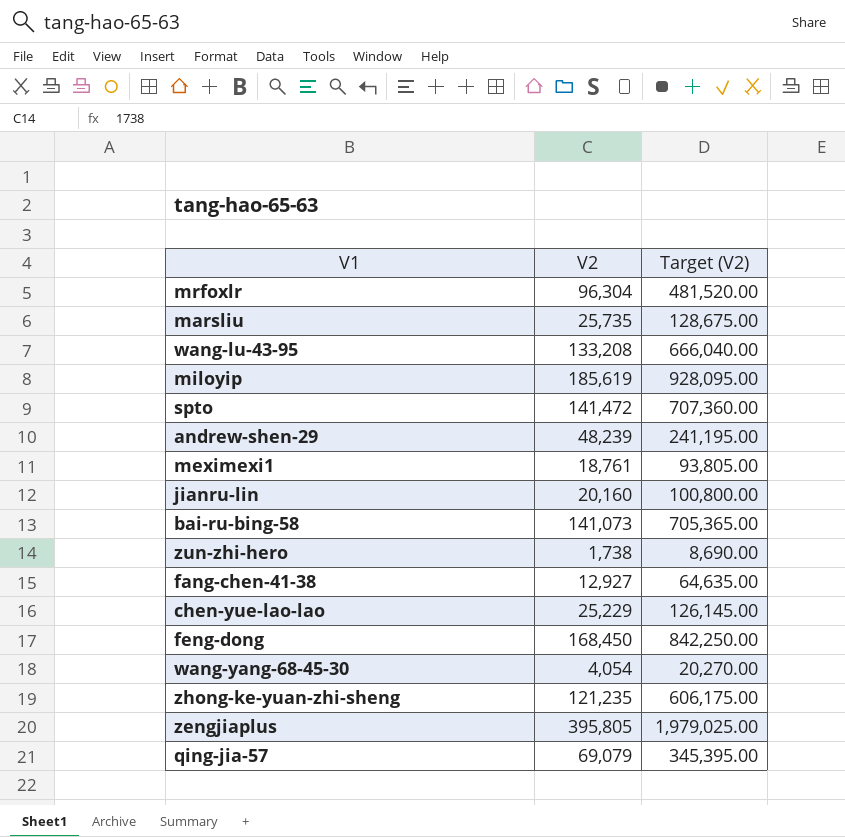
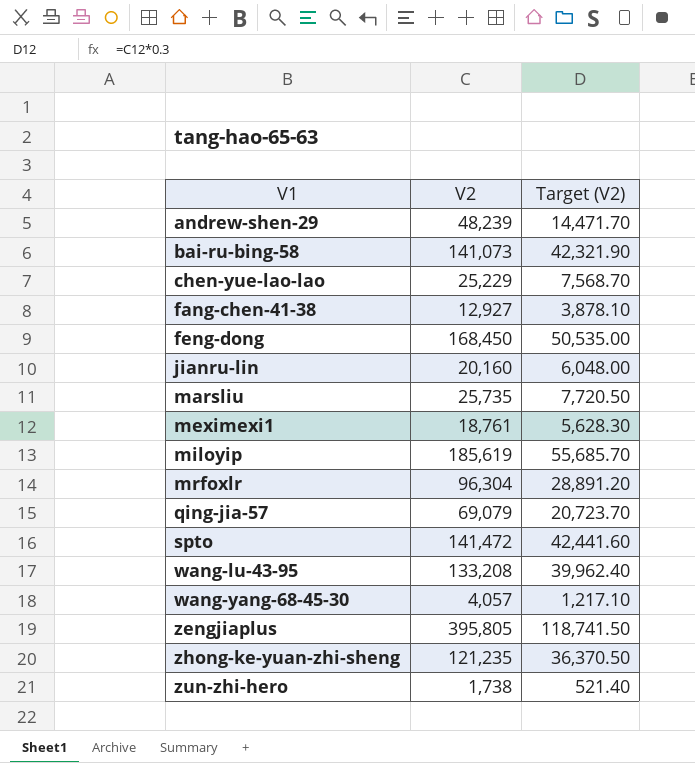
row order: none -> V1 ascending
column Target (V2) | formula: [V2] * 5 -> [V2] * 0.3
wang-yang-68-45-30 | V2: 4,054 -> 4,057

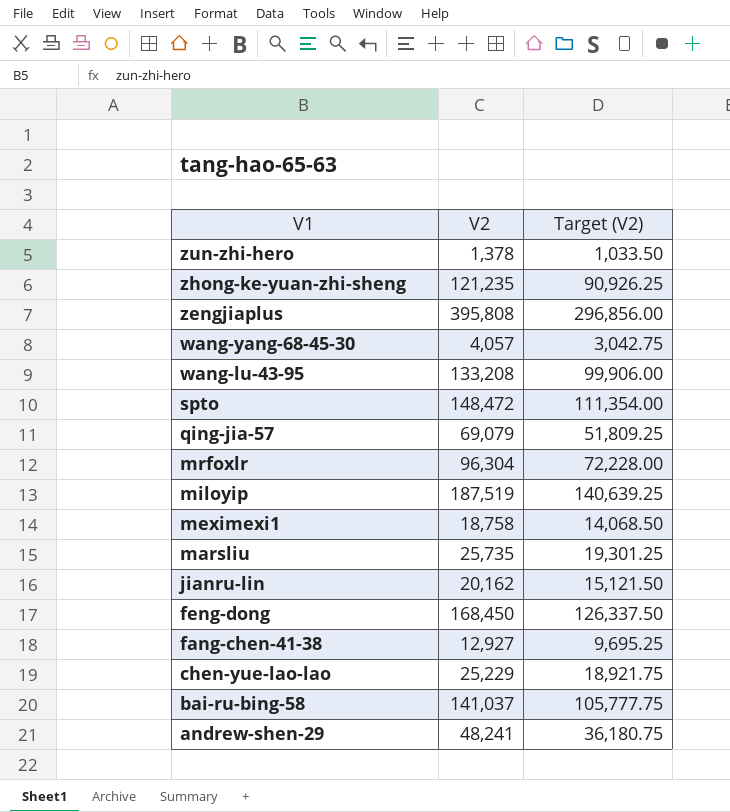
row order: V1 ascending -> V1 descending
column Target (V2) | formula: [V2] * 0.3 -> [V2] * 0.75
zun-zhi-hero | V2: 1,738 -> 1,378
zengjiaplus | V2: 395,805 -> 395,808
spto | V2: 141,472 -> 148,472
miloyip | V2: 185,619 -> 187,519
meximexi1 | V2: 18,761 -> 18,758
jianru-lin | V2: 20,160 -> 20,162
bai-ru-bing-58 | V2: 141,073 -> 141,037
andrew-shen-29 | V2: 48,239 -> 48,241

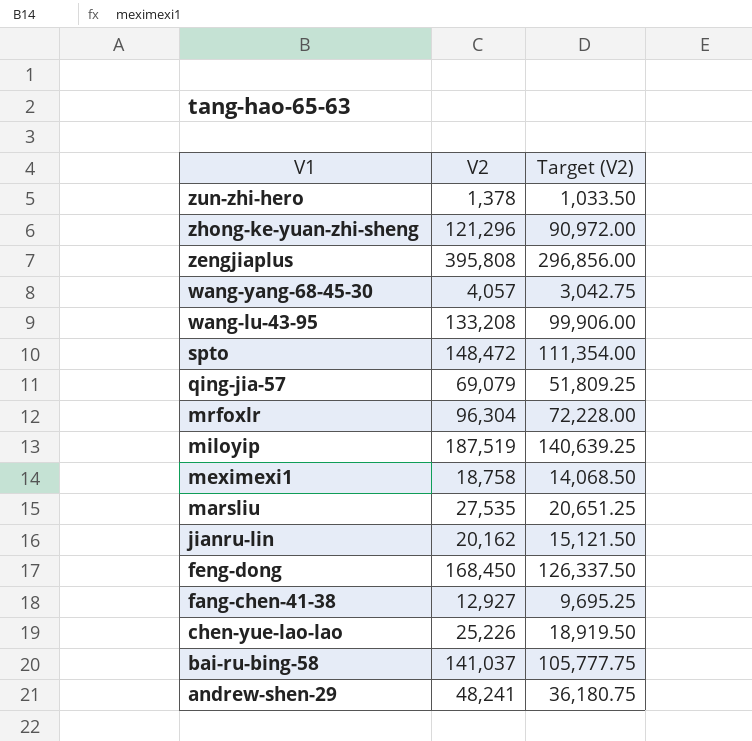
zhong-ke-yuan-zhi-sheng | V2: 121,235 -> 121,296
zhong-ke-yuan-zhi-sheng | Target (V2): 90,926.25 -> 90,972.00
marsliu | V2: 25,735 -> 27,535
marsliu | Target (V2): 19,301.25 -> 20,651.25
chen-yue-lao-lao | V2: 25,229 -> 25,226
chen-yue-lao-lao | Target (V2): 18,921.75 -> 18,919.50

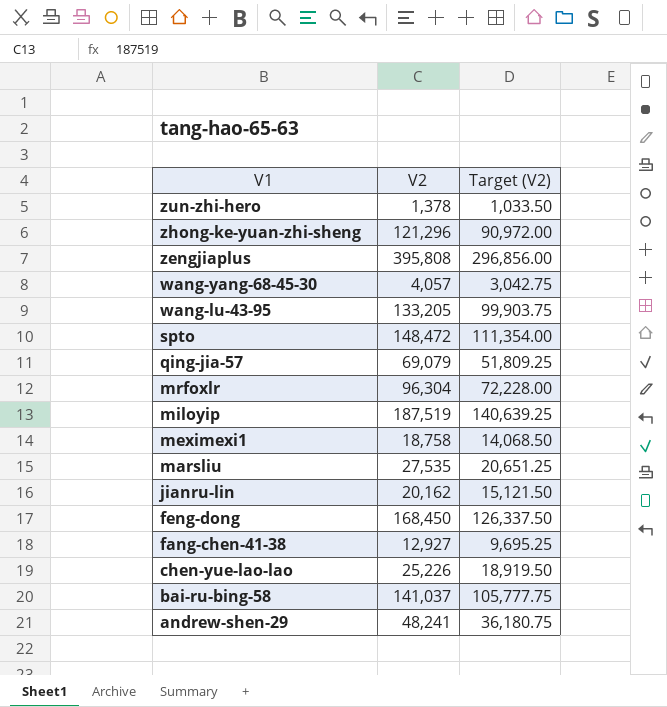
wang-lu-43-95 | V2: 133,208 -> 133,205
wang-lu-43-95 | Target (V2): 99,906.00 -> 99,903.75

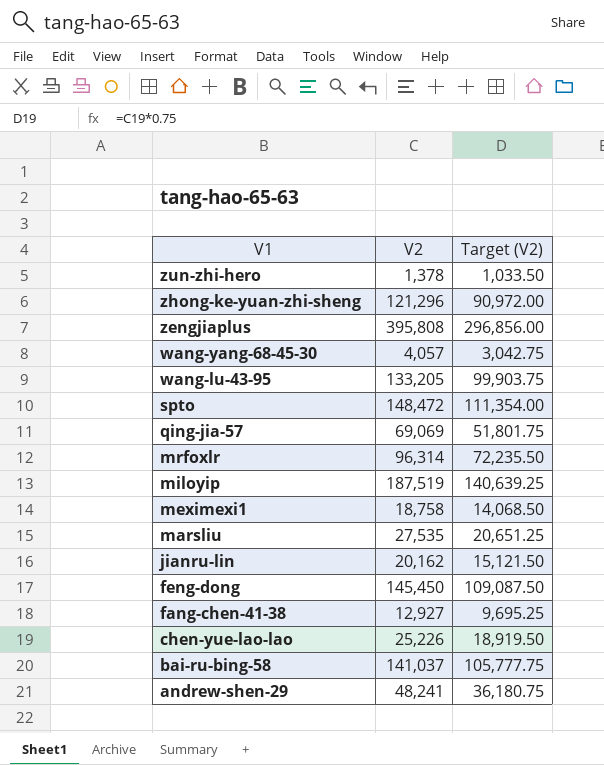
qing-jia-57 | V2: 69,079 -> 69,069
qing-jia-57 | Target (V2): 51,809.25 -> 51,801.75
mrfoxlr | V2: 96,304 -> 96,314
mrfoxlr | Target (V2): 72,228.00 -> 72,235.50
feng-dong | V2: 168,450 -> 145,450
feng-dong | Target (V2): 126,337.50 -> 109,087.50

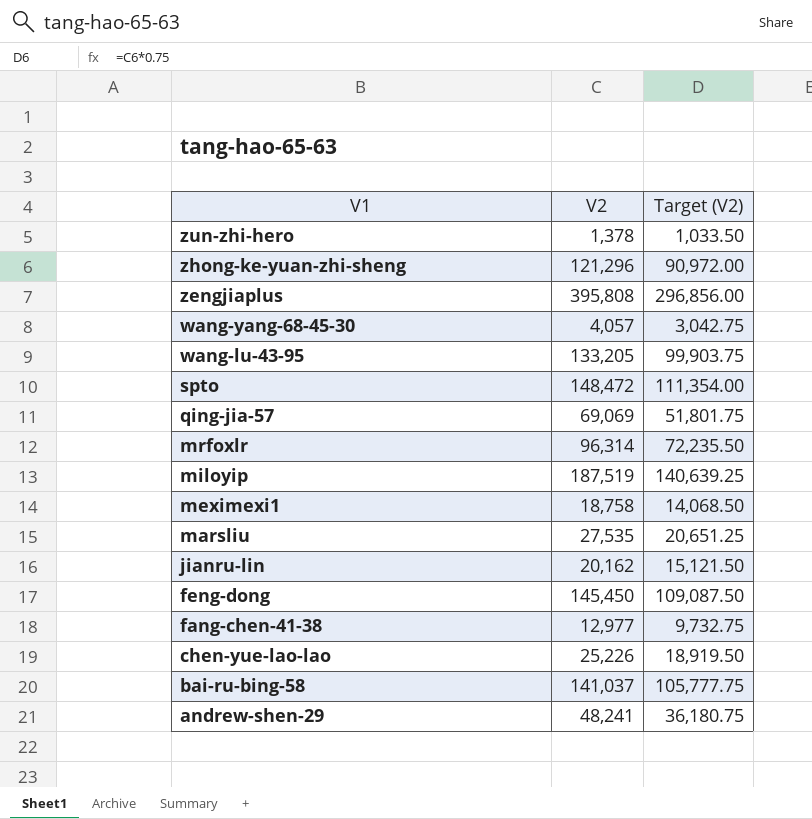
fang-chen-41-38 | V2: 12,927 -> 12,977
fang-chen-41-38 | Target (V2): 9,695.25 -> 9,732.75

